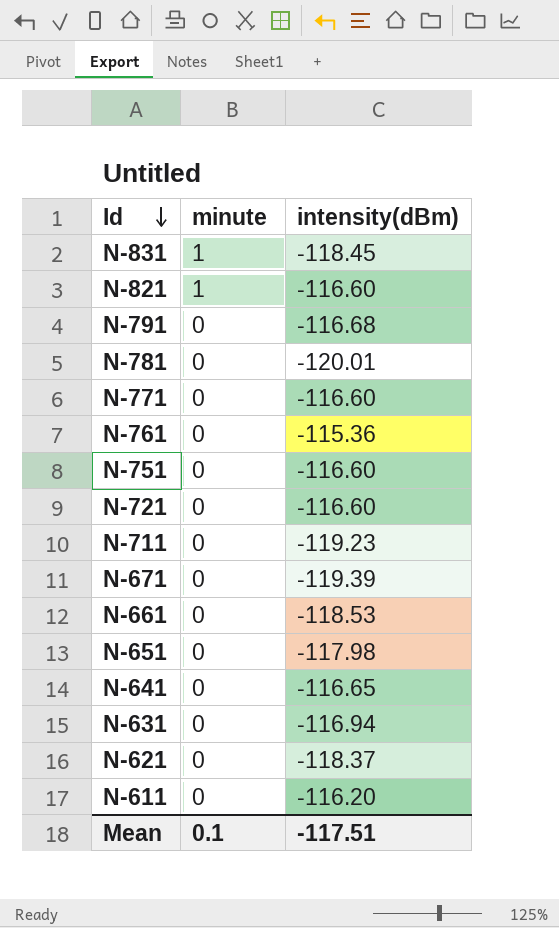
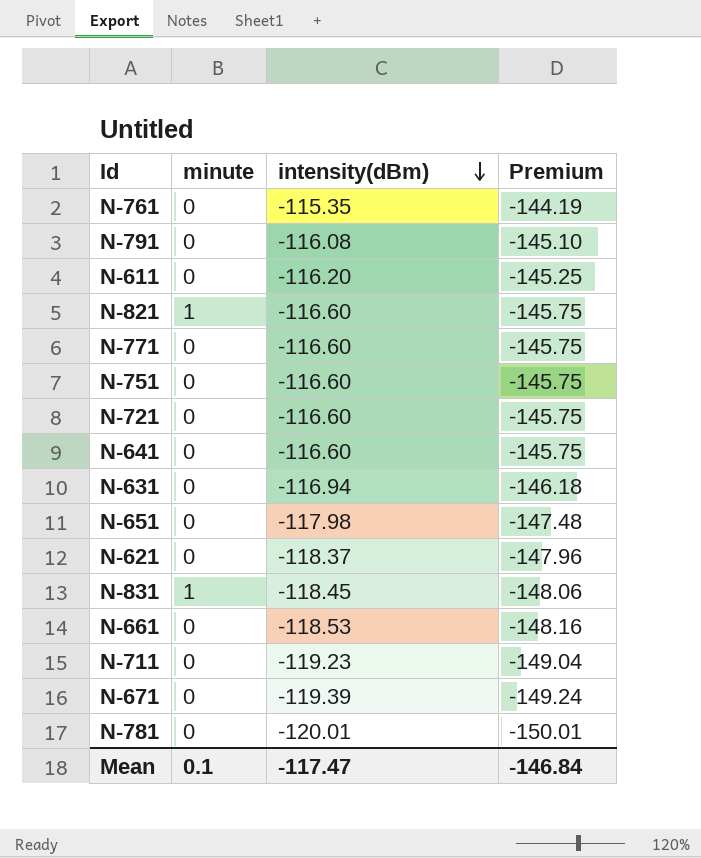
row order: Id descending -> intensity(dBm) descending
column Premium | formula: none -> [intensity(dBm)] * 1.25
N-761 | intensity(dBm): -115.36 -> -115.35
N-791 | intensity(dBm): -116.68 -> -116.08
N-641 | intensity(dBm): -116.65 -> -116.60
Mean | intensity(dBm): -117.51 -> -117.47

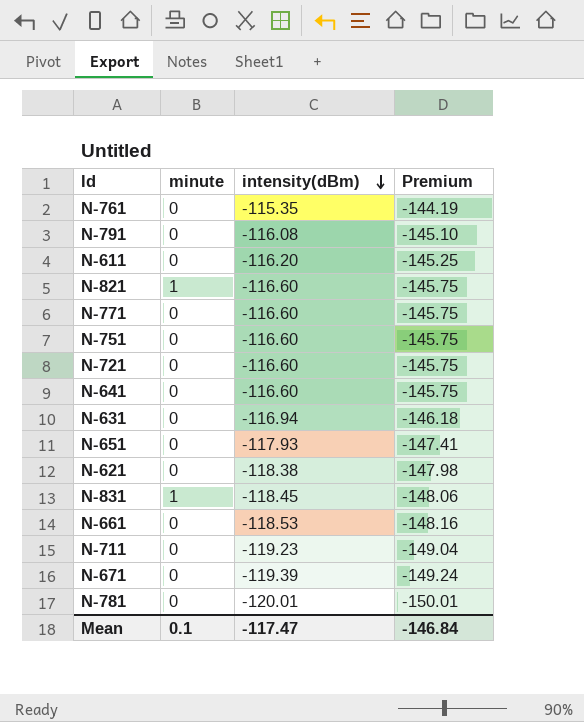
N-651 | intensity(dBm): -117.98 -> -117.93
N-651 | Premium: -147.48 -> -147.41
N-621 | intensity(dBm): -118.37 -> -118.38
N-621 | Premium: -147.96 -> -147.98

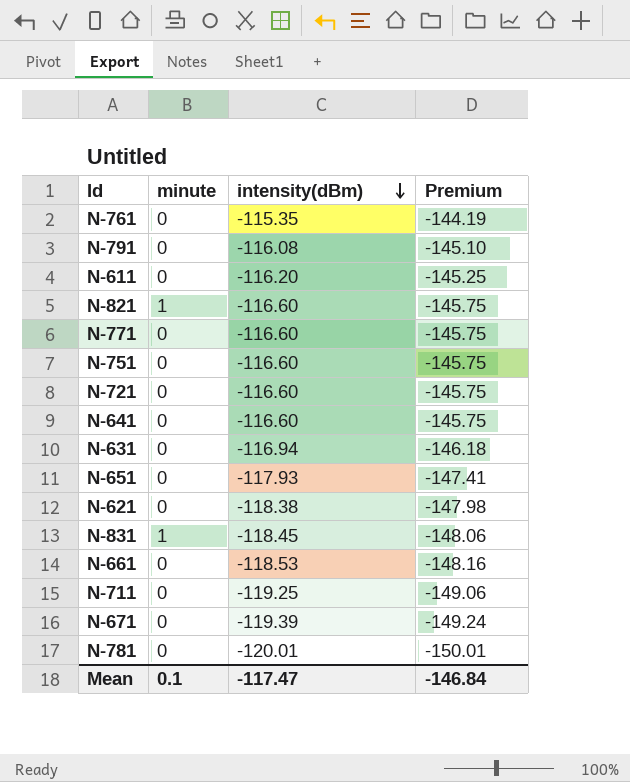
N-711 | intensity(dBm): -119.23 -> -119.25
N-711 | Premium: -149.04 -> -149.06

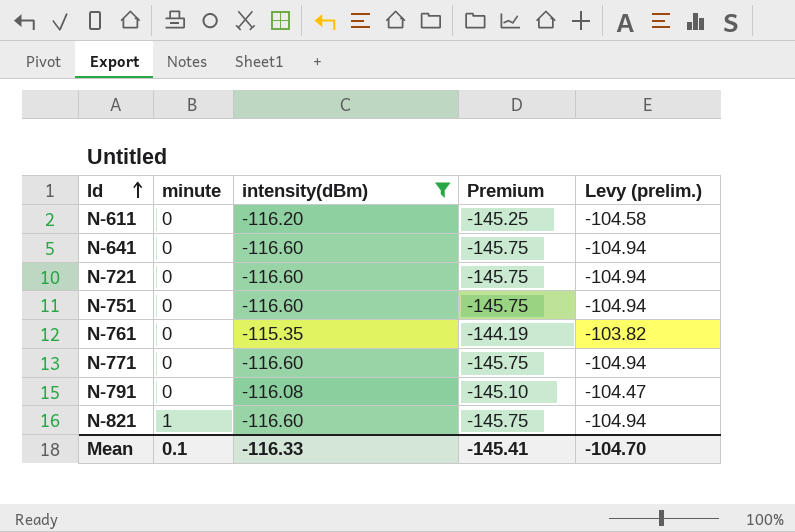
filter: none -> intensity(dBm) >= -116.60
row order: intensity(dBm) descending -> Id ascending
column Levy (prelim.) | formula: none -> [intensity(dBm)] * 0.9
Mean | intensity(dBm): -117.47 -> -116.33
Mean | Premium: -146.84 -> -145.41

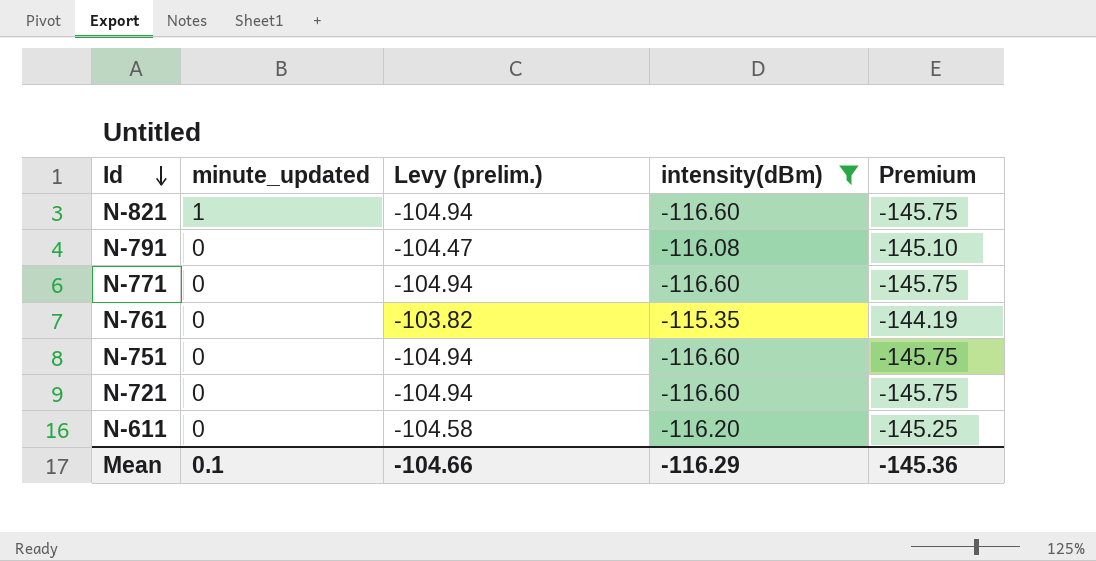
row order: Id ascending -> Id descending
column name: minute -> minute_updated
column Levy (prelim.) | position: 5 -> 3
row N-641: 0 | -116.60 | -145.75 | -104.94 -> none
Mean | Levy (prelim.): -104.70 -> -104.66
Mean | intensity(dBm): -116.33 -> -116.29
Mean | Premium: -145.41 -> -145.36

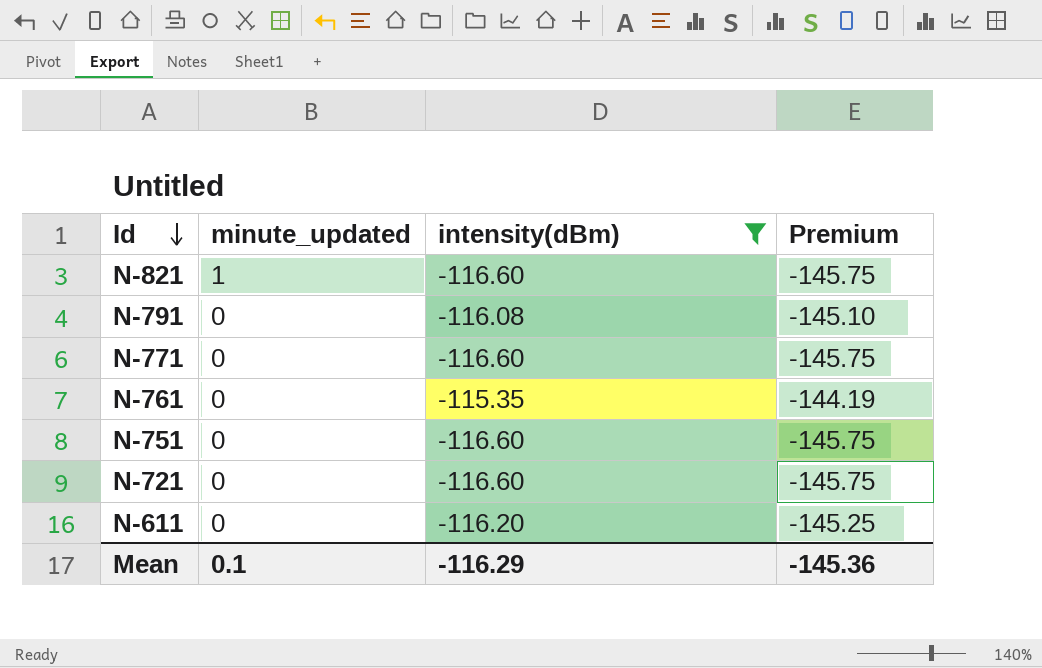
column Levy (prelim.) | formula: [intensity(dBm)] * 0.9 -> none

